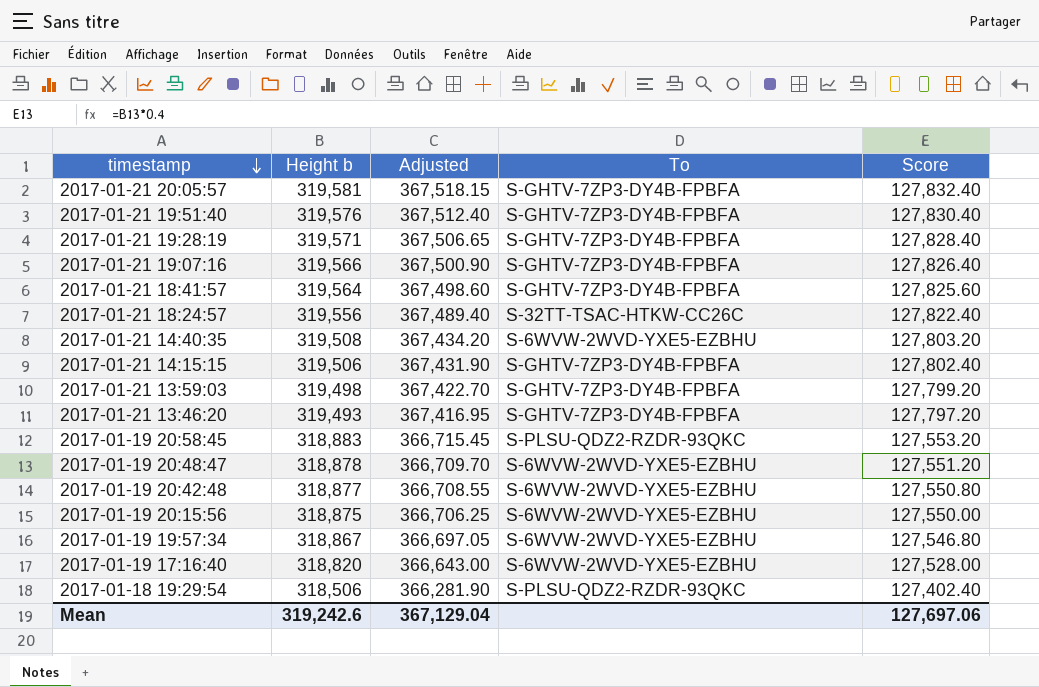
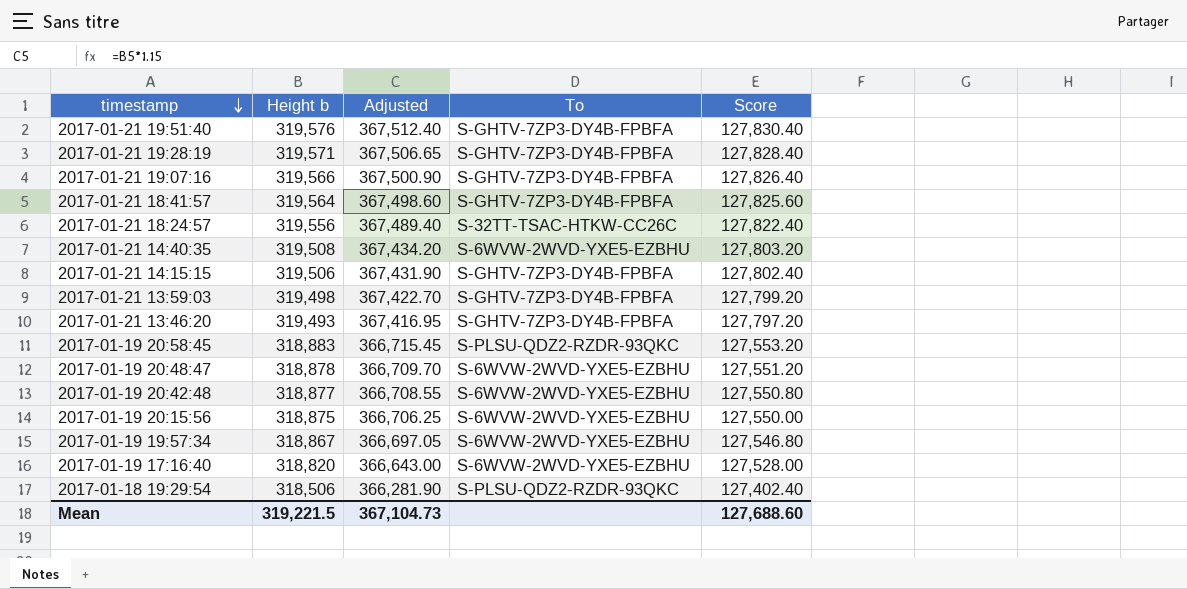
row 2017-01-21 20:05:57: 319,581 | 367,518.15 | S-GHTV-7ZP3-DY4B-FPBFA | 127,832.40 -> none
Mean | Height b: 319,242.6 -> 319,221.5
Mean | Adjusted: 367,129.04 -> 367,104.73
Mean | Score: 127,697.06 -> 127,688.60

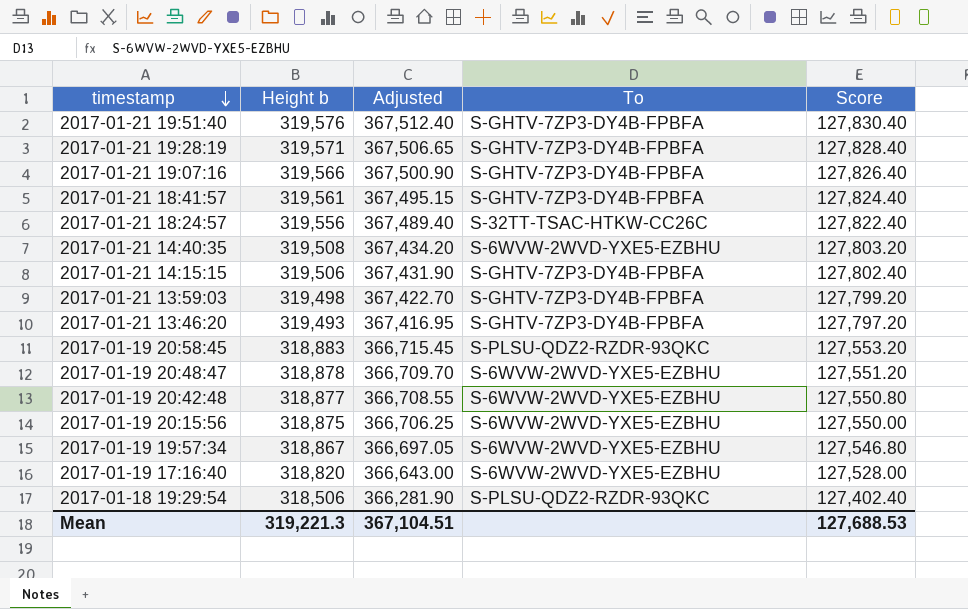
2017-01-21 18:41:57 | Height b: 319,564 -> 319,561
2017-01-21 18:41:57 | Adjusted: 367,498.60 -> 367,495.15
2017-01-21 18:41:57 | Score: 127,825.60 -> 127,824.40
Mean | Height b: 319,221.5 -> 319,221.3
Mean | Adjusted: 367,104.73 -> 367,104.51
Mean | Score: 127,688.60 -> 127,688.53

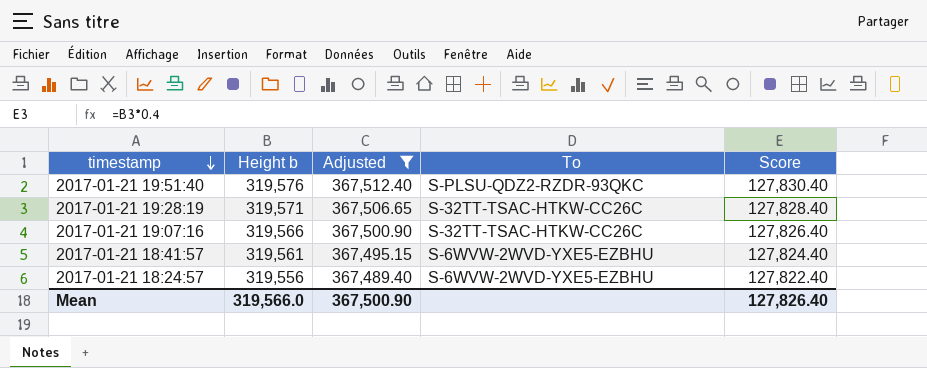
filter: none -> Adjusted >= 367,489.40
2017-01-21 19:51:40 | To: S-GHTV-7ZP3-DY4B-FPBFA -> S-PLSU-QDZ2-RZDR-93QKC
2017-01-21 19:28:19 | To: S-GHTV-7ZP3-DY4B-FPBFA -> S-32TT-TSAC-HTKW-CC26C
2017-01-21 19:07:16 | To: S-GHTV-7ZP3-DY4B-FPBFA -> S-32TT-TSAC-HTKW-CC26C
2017-01-21 18:41:57 | To: S-GHTV-7ZP3-DY4B-FPBFA -> S-6WVW-2WVD-YXE5-EZBHU
2017-01-21 18:24:57 | To: S-32TT-TSAC-HTKW-CC26C -> S-6WVW-2WVD-YXE5-EZBHU
Mean | Height b: 319,221.3 -> 319,566.0
Mean | Adjusted: 367,104.51 -> 367,500.90
Mean | Score: 127,688.53 -> 127,826.40

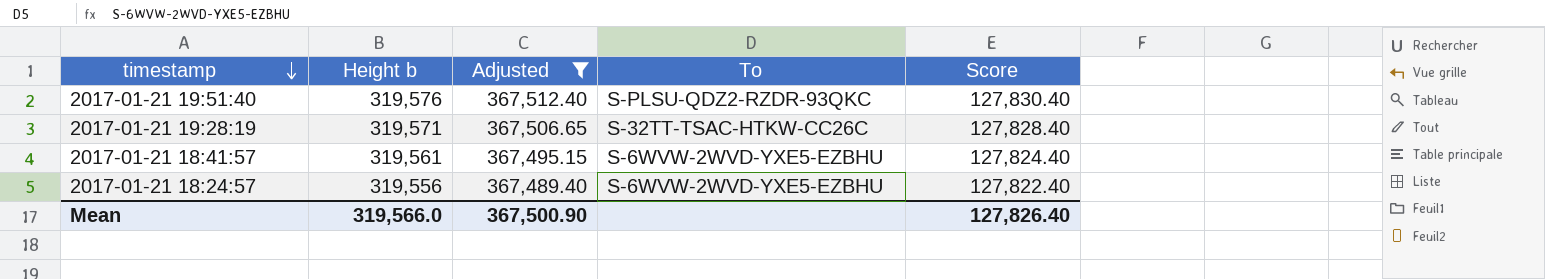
row 2017-01-21 19:07:16: 319,566 | 367,500.90 | S-32TT-TSAC-HTKW-CC26C | 127,826.40 -> none

